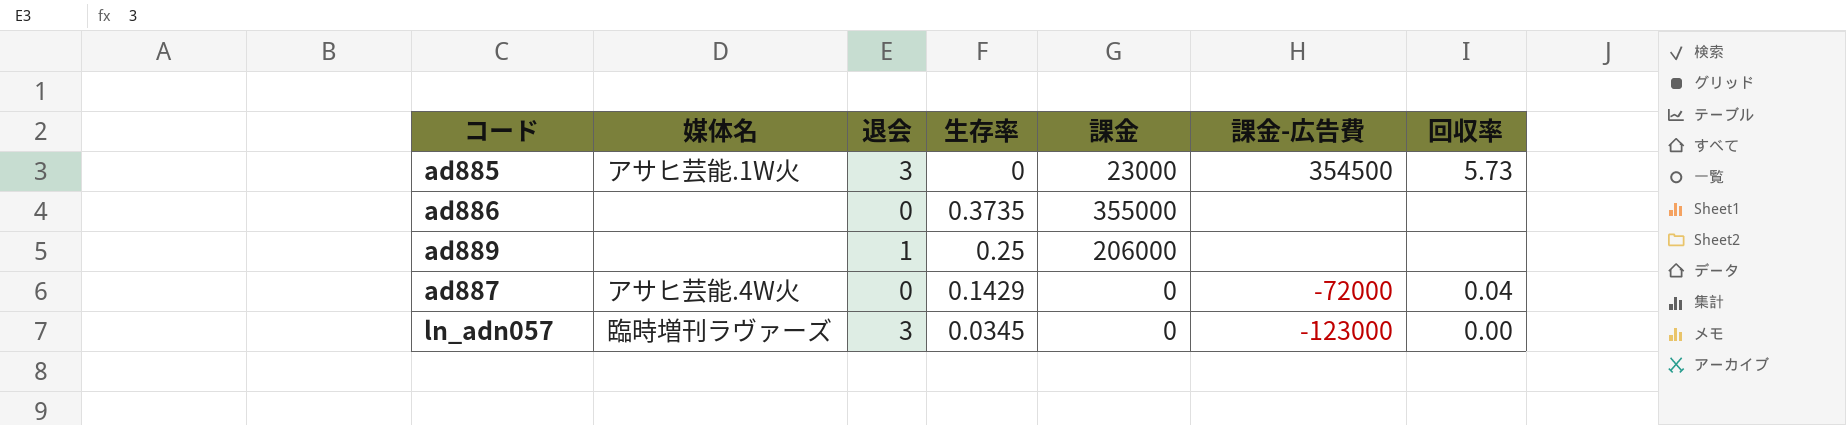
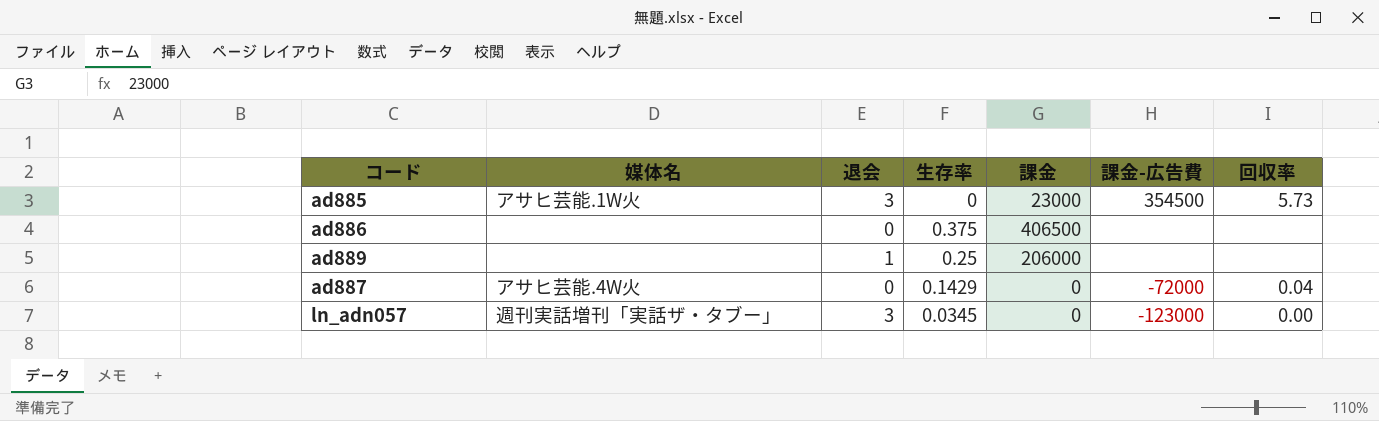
ad886 | 生存率: 0.3735 -> 0.375
ad886 | 課金: 355000 -> 406500
ln_adn057 | 媒体名: 臨時増刊ラヴァーズ -> 週刊実話増刊「実話ザ・タブー」

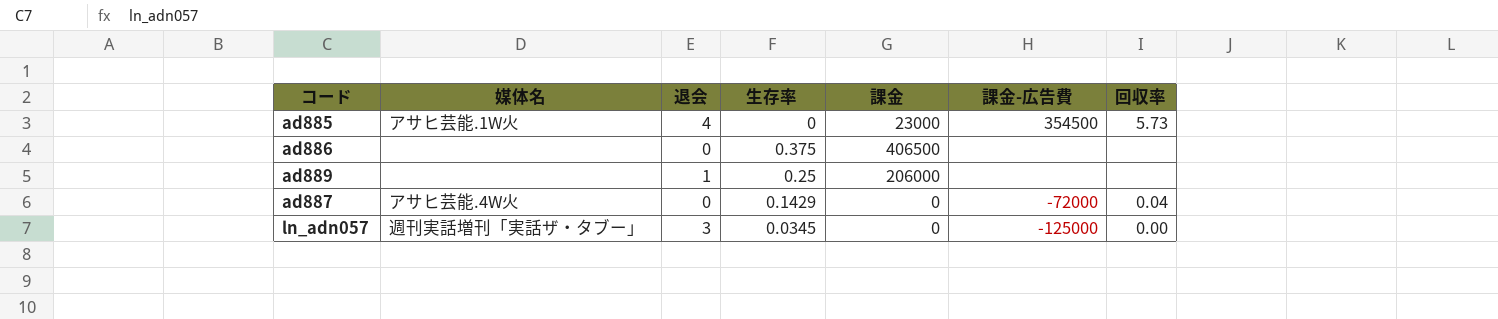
ad885 | 退会: 3 -> 4
ln_adn057 | 課金-広告費: -123000 -> -125000

